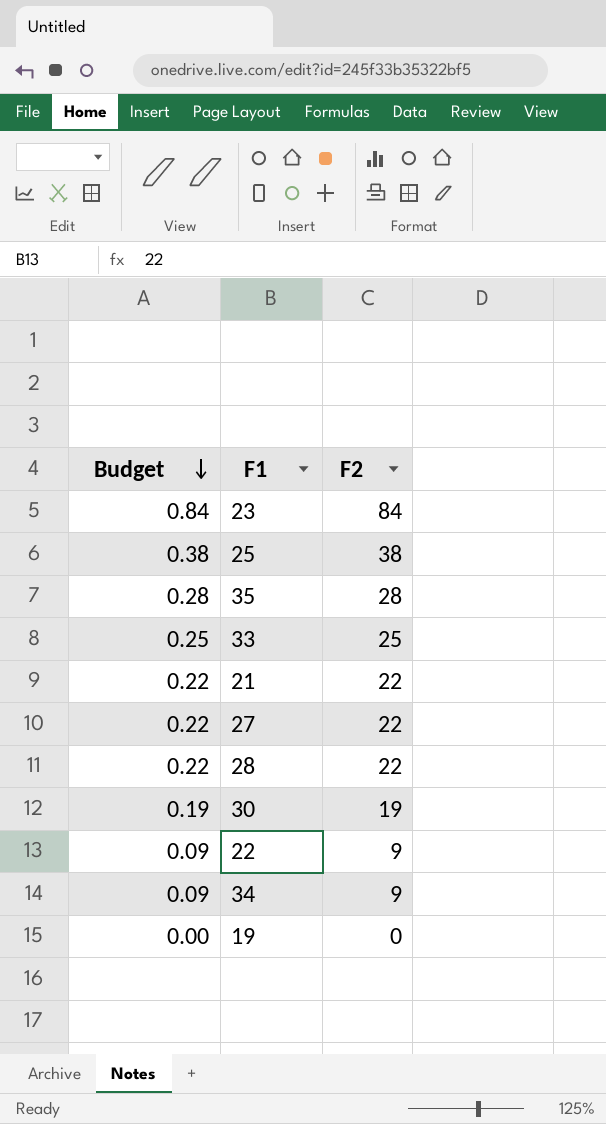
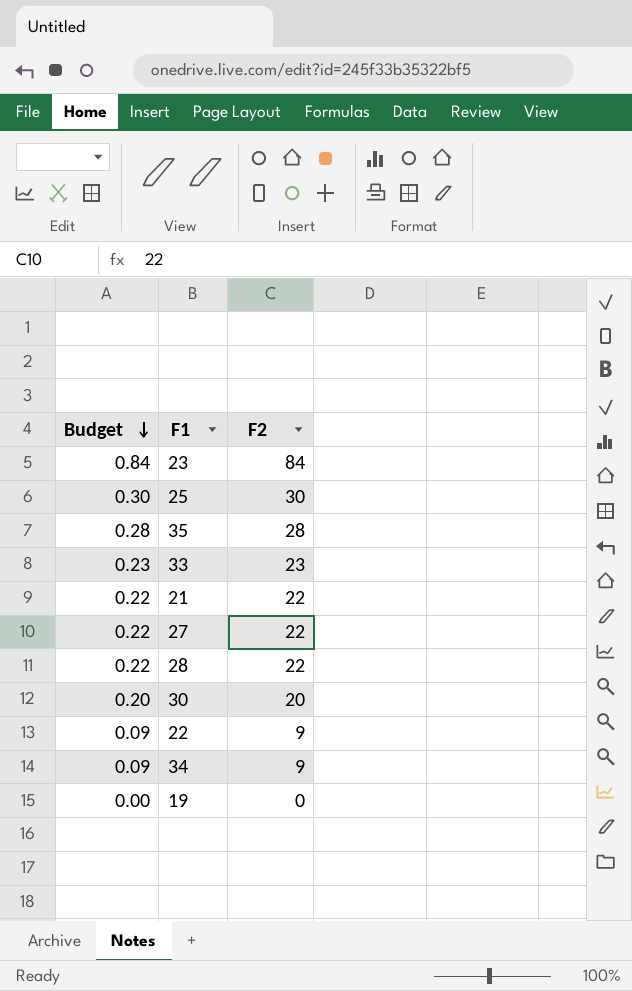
25 | Budget: 0.38 -> 0.30
25 | F2: 38 -> 30
33 | Budget: 0.25 -> 0.23
33 | F2: 25 -> 23
30 | Budget: 0.19 -> 0.20
30 | F2: 19 -> 20

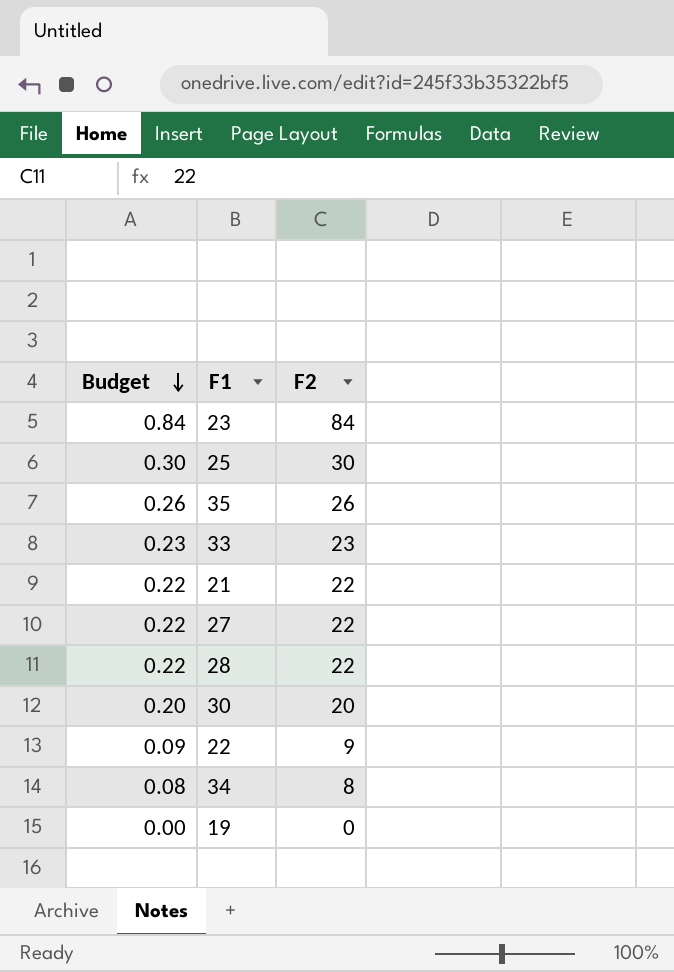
35 | Budget: 0.28 -> 0.26
35 | F2: 28 -> 26
34 | Budget: 0.09 -> 0.08
34 | F2: 9 -> 8

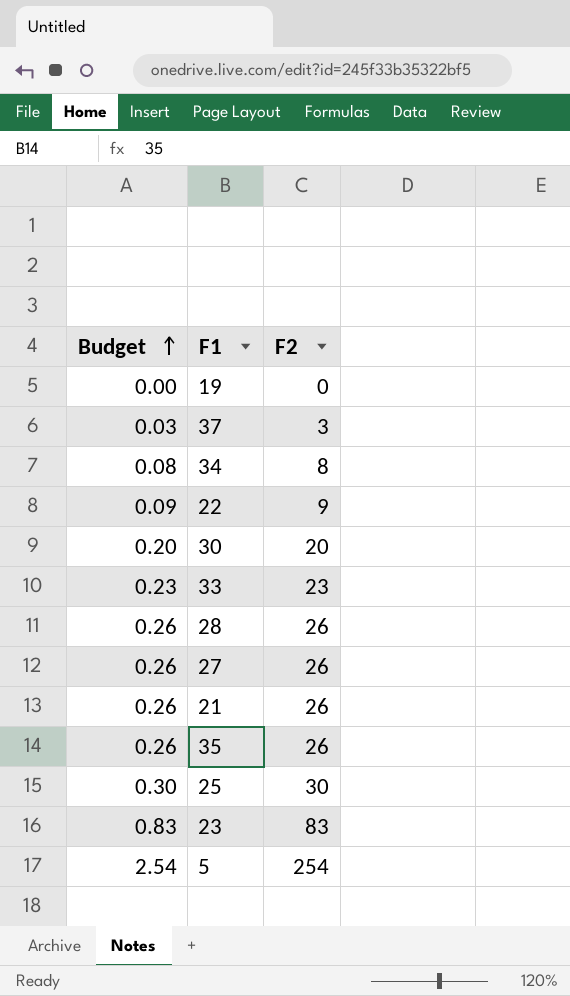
row order: Budget descending -> Budget ascending
row 37: none -> 0.03 | 3
28 | Budget: 0.22 -> 0.26
28 | F2: 22 -> 26
27 | Budget: 0.22 -> 0.26
27 | F2: 22 -> 26
21 | Budget: 0.22 -> 0.26
21 | F2: 22 -> 26
23 | Budget: 0.84 -> 0.83
23 | F2: 84 -> 83
row 5: none -> 2.54 | 254

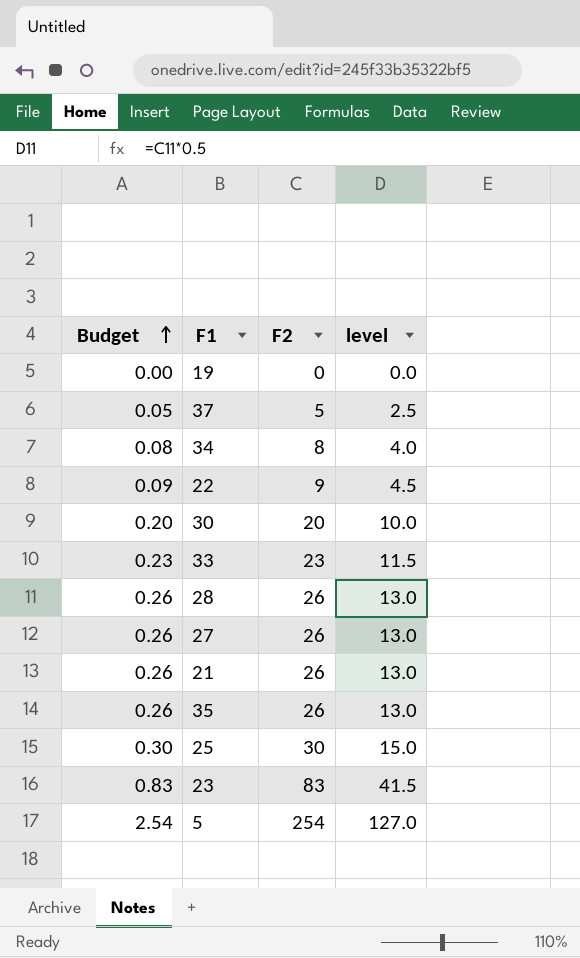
column level | formula: none -> [F2] * 0.5
37 | Budget: 0.03 -> 0.05
37 | F2: 3 -> 5

